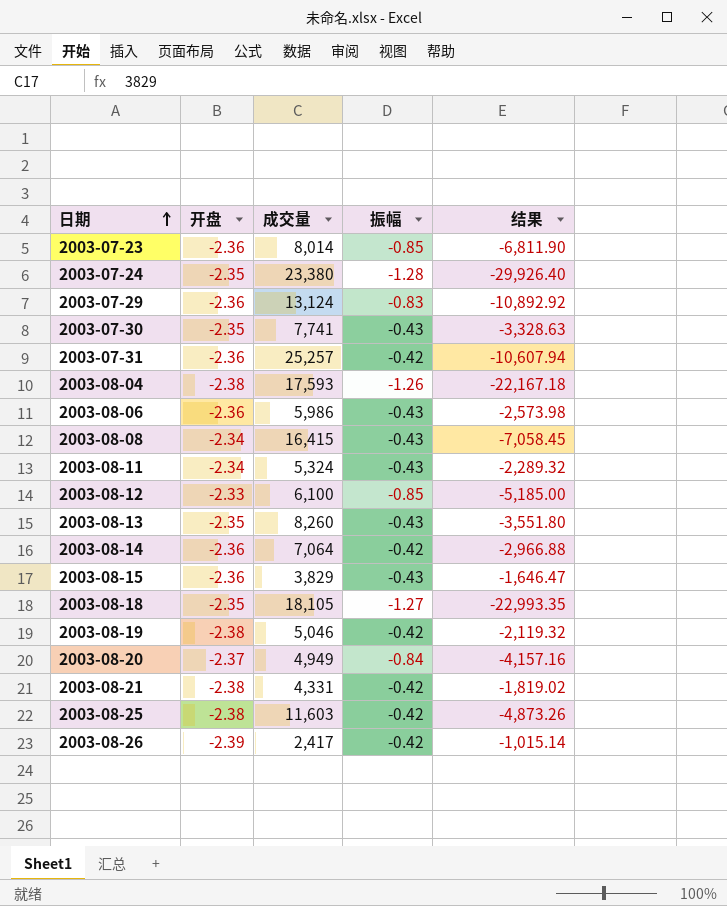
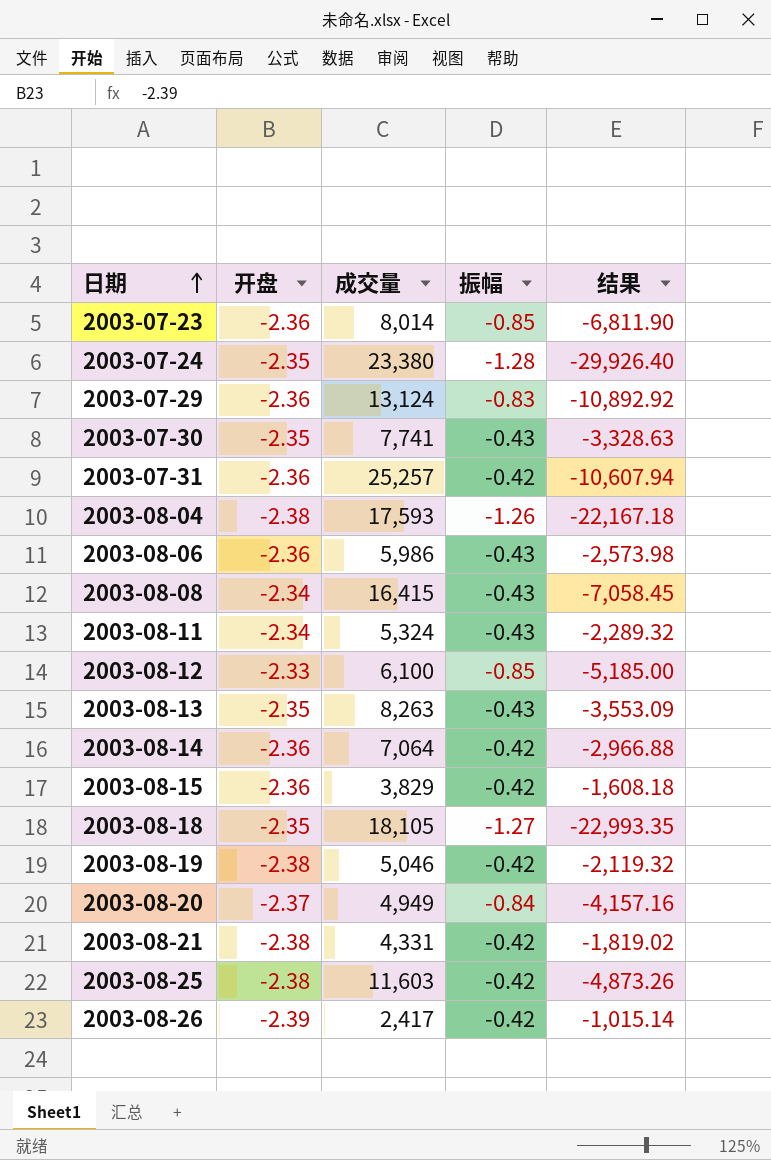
2003-08-13 | 成交量: 8,260 -> 8,263
2003-08-13 | 结果: -3,551.80 -> -3,553.09
2003-08-15 | 振幅: -0.43 -> -0.42
2003-08-15 | 结果: -1,646.47 -> -1,608.18

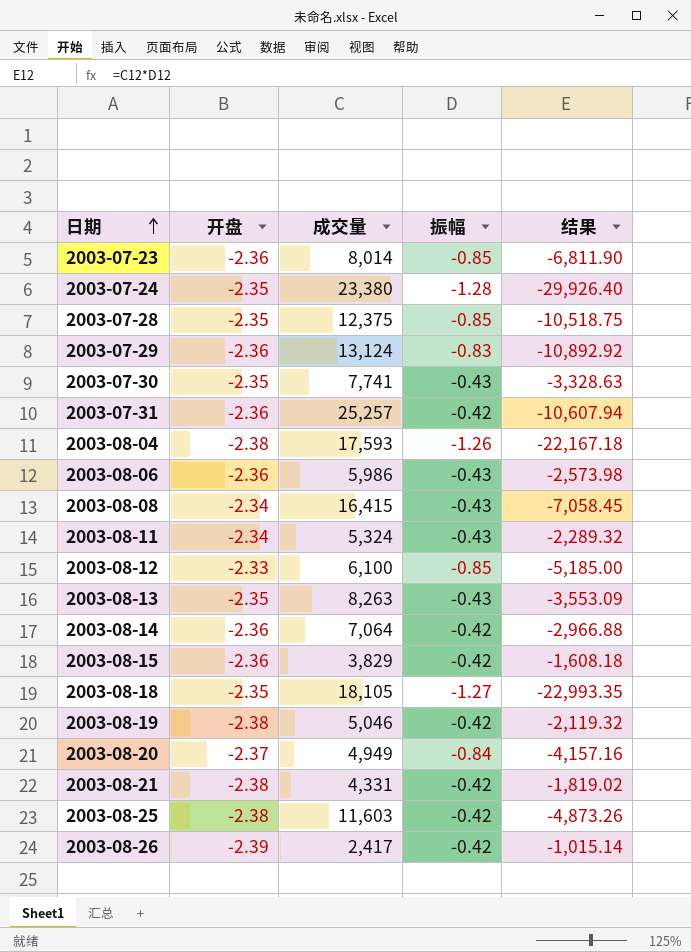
row 2003-07-28: none -> -2.35 | 12,375 | -0.85 | -10,518.75

